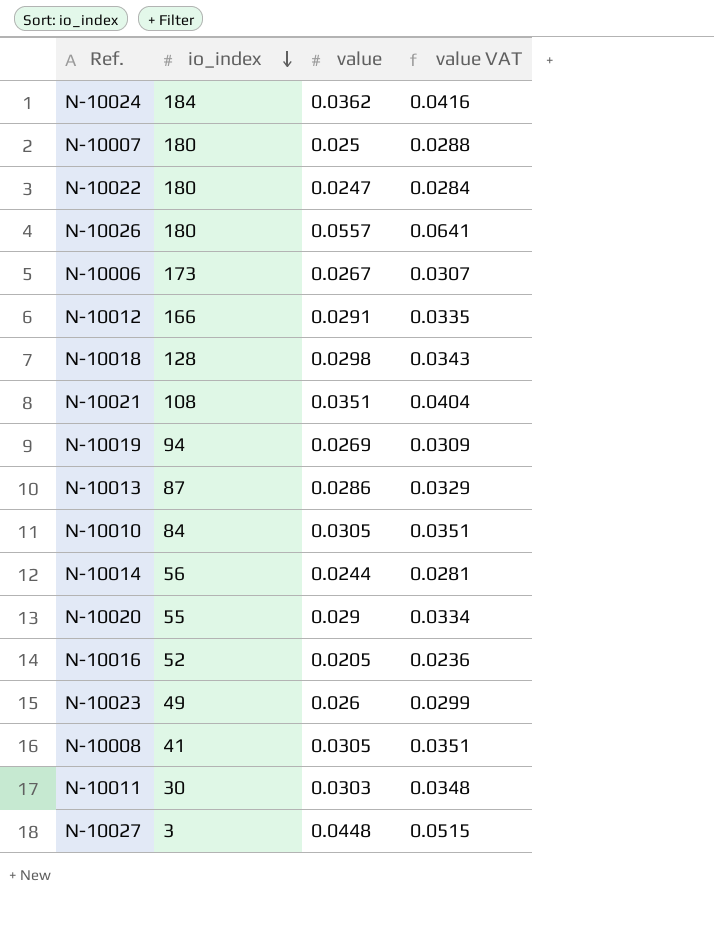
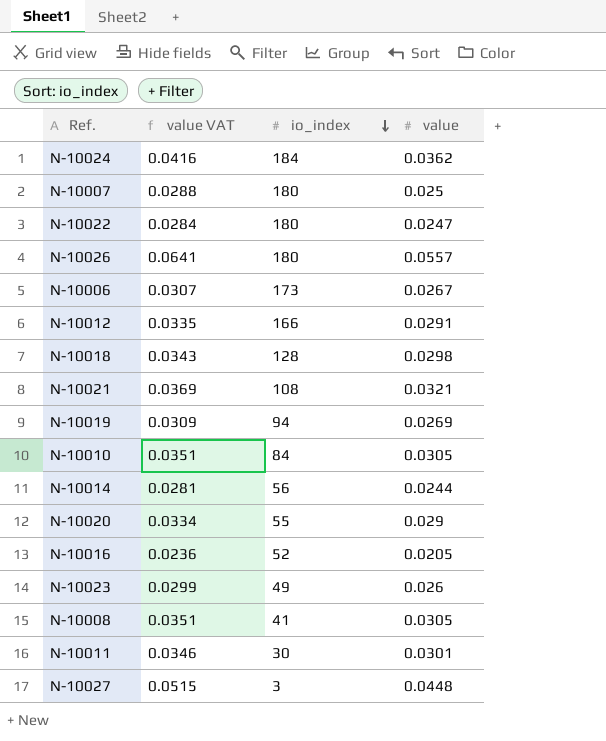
column value VAT | position: 4 -> 2
row N-10013: 87 | 0.0286 | 0.0329 -> none
N-10021 | value VAT: 0.0404 -> 0.0369
N-10021 | value: 0.0351 -> 0.0321
N-10011 | value VAT: 0.0348 -> 0.0346
N-10011 | value: 0.0303 -> 0.0301

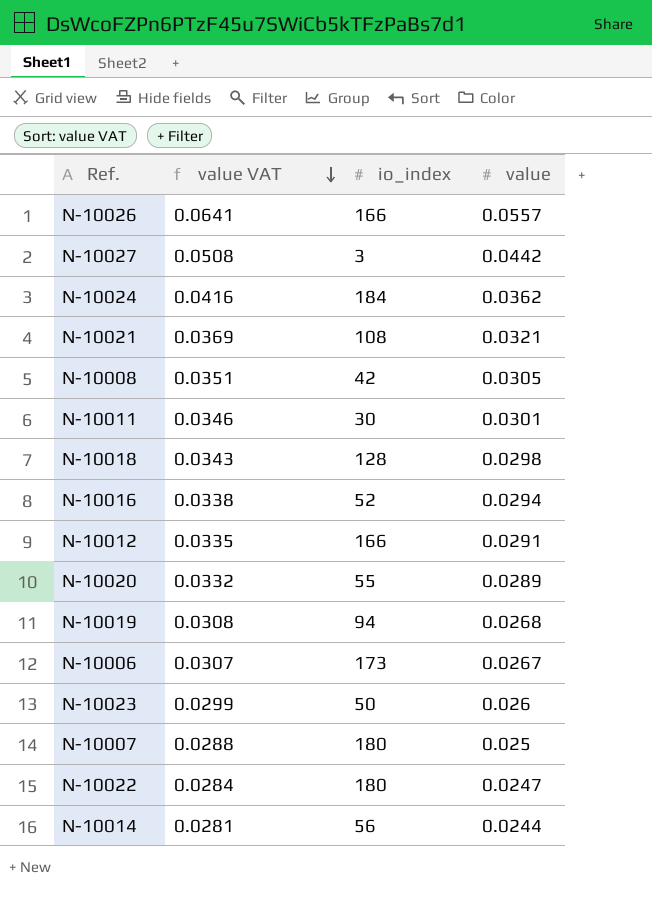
row order: io_index descending -> value VAT descending
row N-10010: 0.0351 | 84 | 0.0305 -> none
N-10026 | io_index: 180 -> 166
N-10027 | value VAT: 0.0515 -> 0.0508
N-10027 | value: 0.0448 -> 0.0442
N-10008 | io_index: 41 -> 42
N-10016 | value VAT: 0.0236 -> 0.0338
N-10016 | value: 0.0205 -> 0.0294
N-10020 | value VAT: 0.0334 -> 0.0332
N-10020 | value: 0.029 -> 0.0289
N-10019 | value VAT: 0.0309 -> 0.0308
N-10019 | value: 0.0269 -> 0.0268
N-10023 | io_index: 49 -> 50

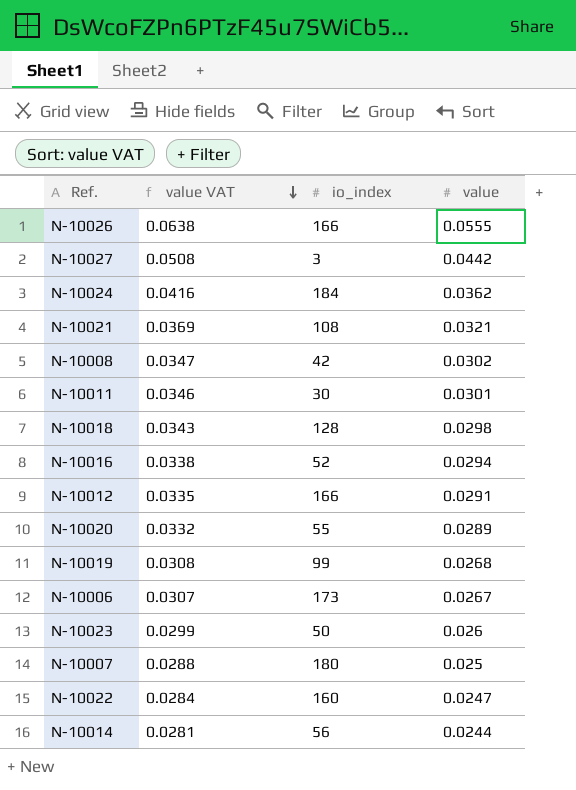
N-10026 | value VAT: 0.0641 -> 0.0638
N-10026 | value: 0.0557 -> 0.0555
N-10008 | value VAT: 0.0351 -> 0.0347
N-10008 | value: 0.0305 -> 0.0302
N-10019 | io_index: 94 -> 99
N-10022 | io_index: 180 -> 160

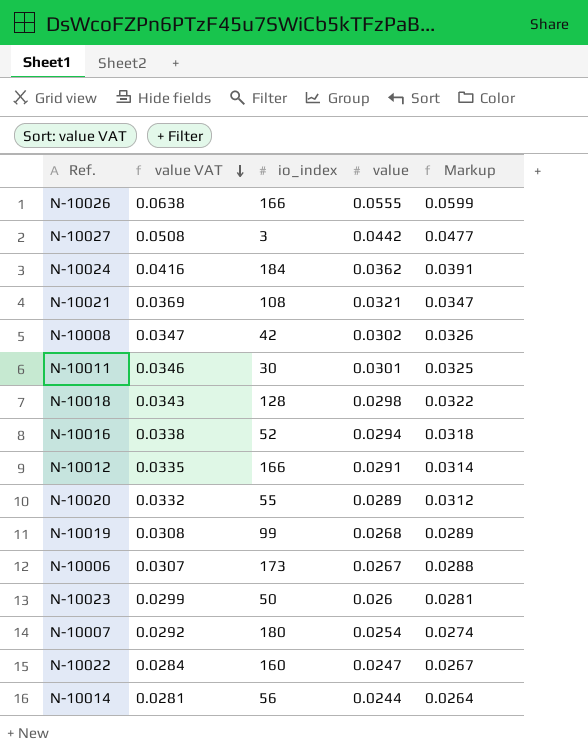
column Markup | formula: none -> [value] * 1.08
N-10007 | value VAT: 0.0288 -> 0.0292
N-10007 | value: 0.025 -> 0.0254

